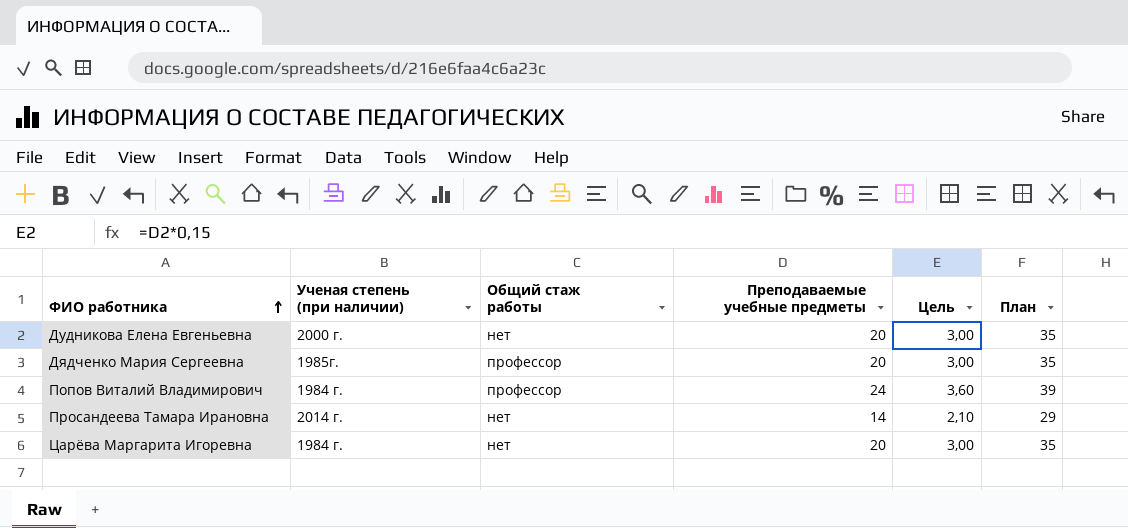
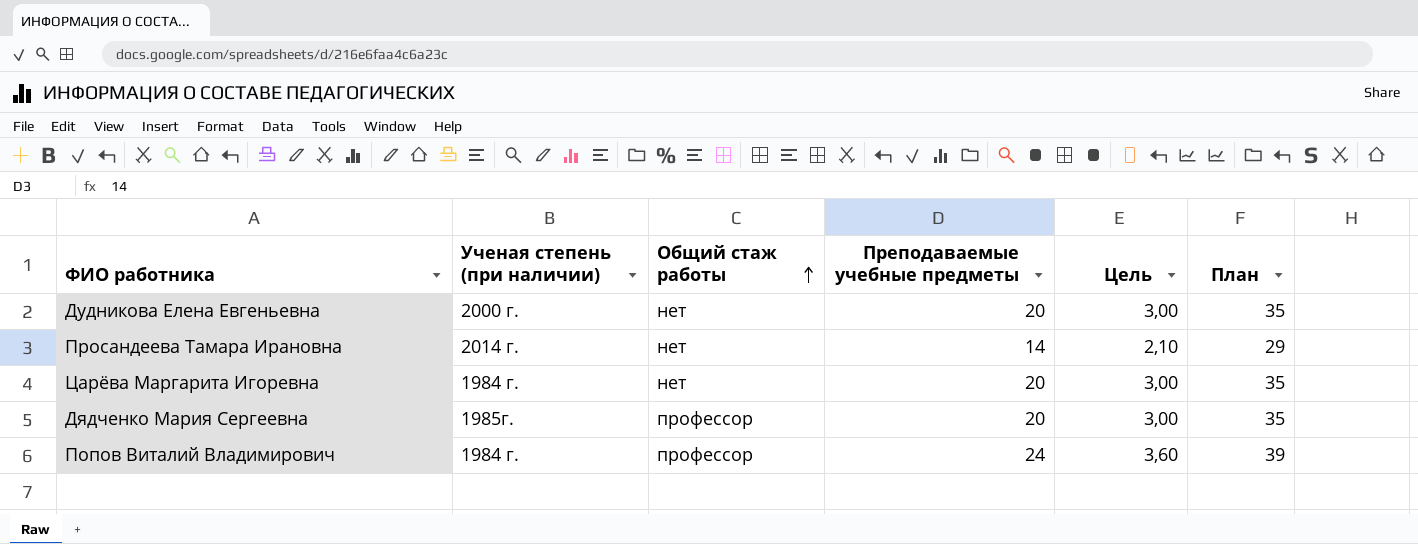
row order: ФИО работника ascending -> Общий стаж работы ascending

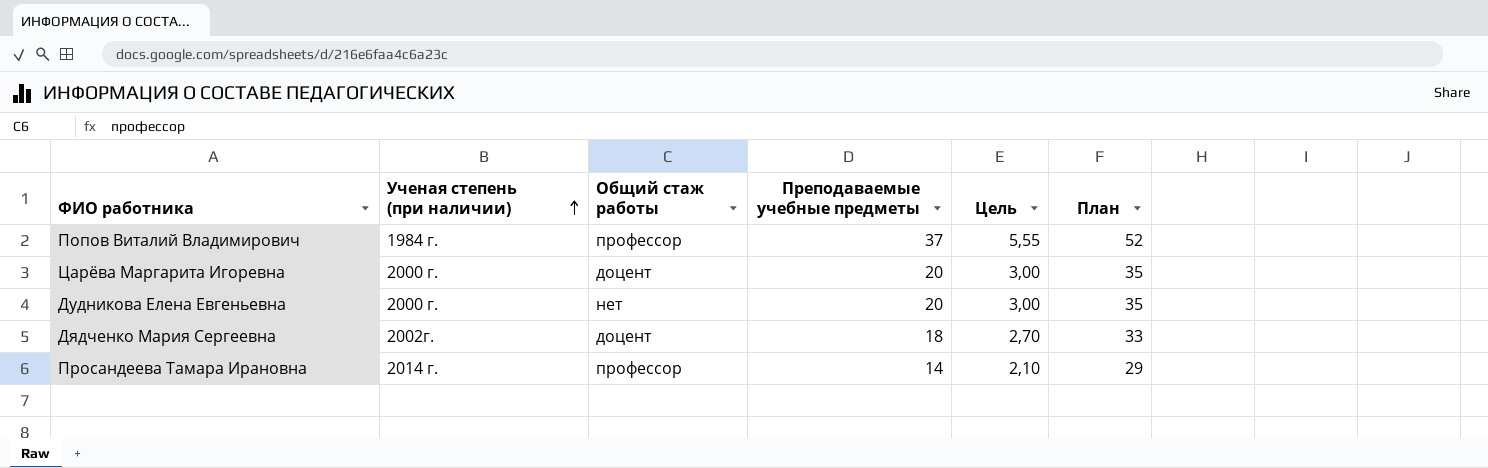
row order: Общий стаж работы ascending -> Ученая степень (при наличии) ascending
Попов Виталий Владимирович | Преподаваемые учебные предметы: 24 -> 37
Попов Виталий Владимирович | Цель: 3,60 -> 5,55
Попов Виталий Владимирович | План: 39 -> 52
Царёва Маргарита Игоревна | Ученая степень (при наличии): 1984 г. -> 2000 г.
Царёва Маргарита Игоревна | Общий стаж работы: нет -> доцент
Дядченко Мария Сергеевна | Ученая степень (при наличии): 1985г. -> 2002г.
Дядченко Мария Сергеевна | Общий стаж работы: профессор -> доцент
Дядченко Мария Сергеевна | Преподаваемые учебные предметы: 20 -> 18
Дядченко Мария Сергеевна | Цель: 3,00 -> 2,70
Дядченко Мария Сергеевна | План: 35 -> 33
Просандеева Тамара Ирановна | Общий стаж работы: нет -> профессор

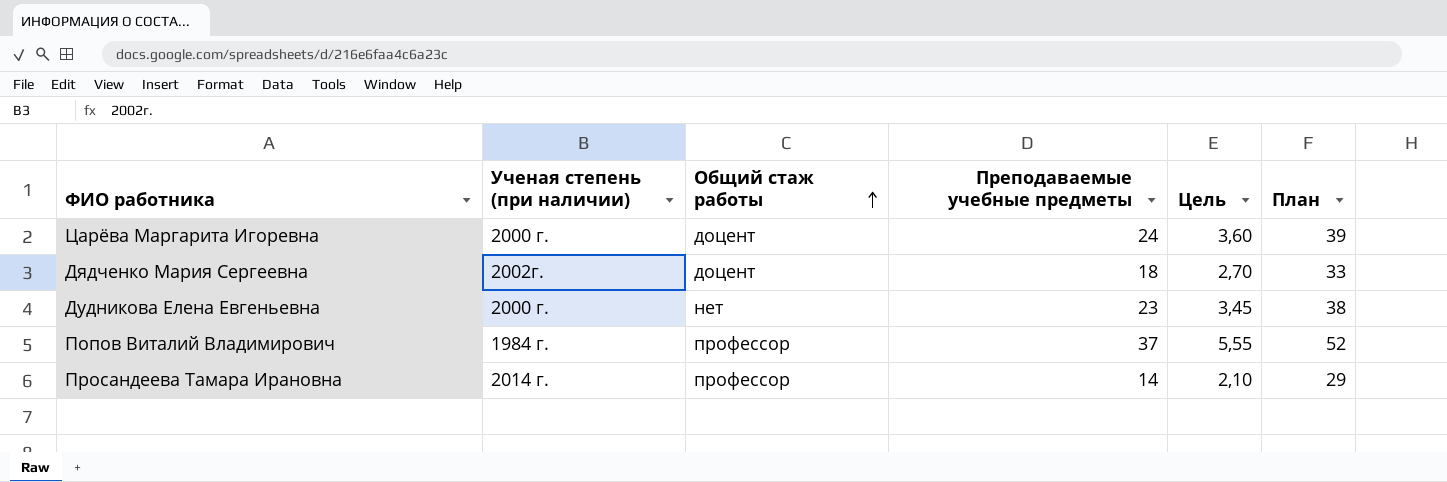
row order: Ученая степень (при наличии) ascending -> Общий стаж работы ascending
Царёва Маргарита Игоревна | Преподаваемые учебные предметы: 20 -> 24
Царёва Маргарита Игоревна | Цель: 3,00 -> 3,60
Царёва Маргарита Игоревна | План: 35 -> 39
Дудникова Елена Евгеньевна | Преподаваемые учебные предметы: 20 -> 23
Дудникова Елена Евгеньевна | Цель: 3,00 -> 3,45
Дудникова Елена Евгеньевна | План: 35 -> 38

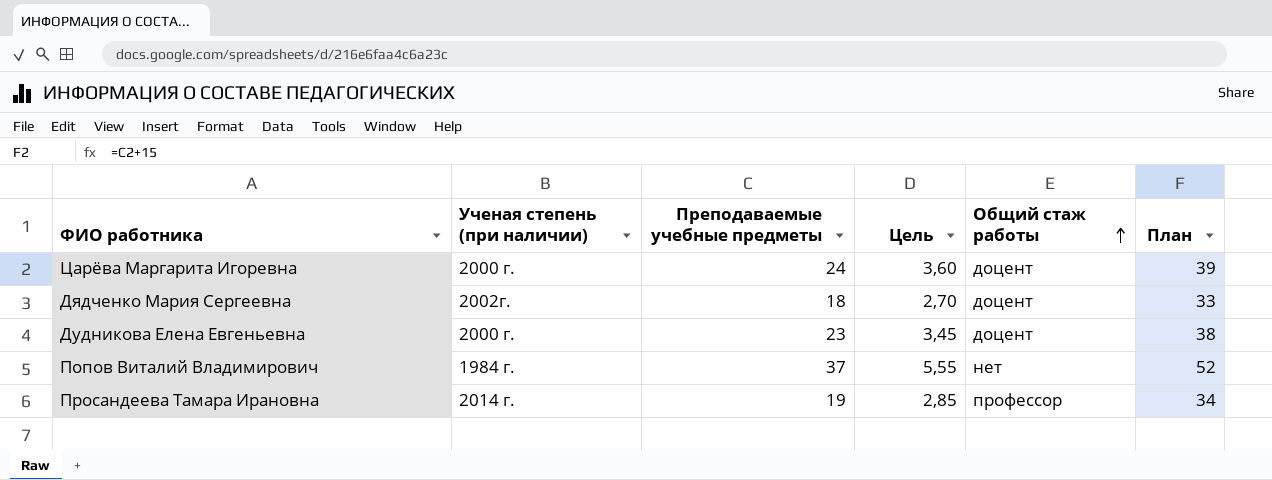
column Общий стаж работы | position: 3 -> 5
Дудникова Елена Евгеньевна | Общий стаж работы: нет -> доцент
Попов Виталий Владимирович | Общий стаж работы: профессор -> нет
Просандеева Тамара Ирановна | Преподаваемые учебные предметы: 14 -> 19
Просандеева Тамара Ирановна | Цель: 2,10 -> 2,85
Просандеева Тамара Ирановна | План: 29 -> 34

